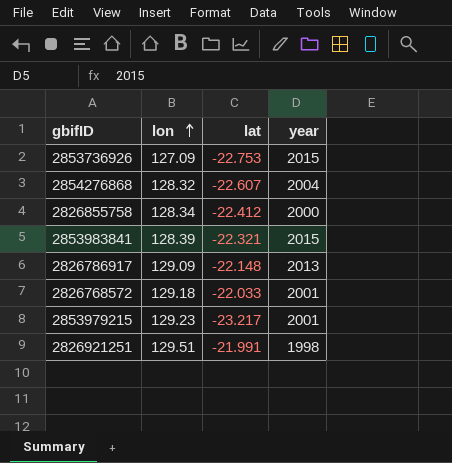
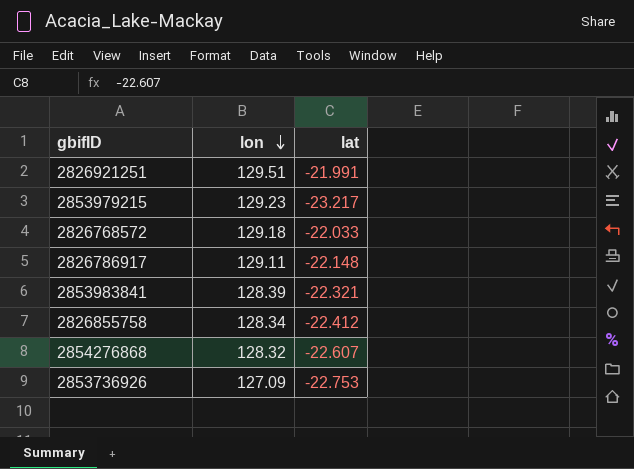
row order: lon ascending -> lon descending
column year | position: 4 -> none
2826786917 | lon: 129.09 -> 129.11

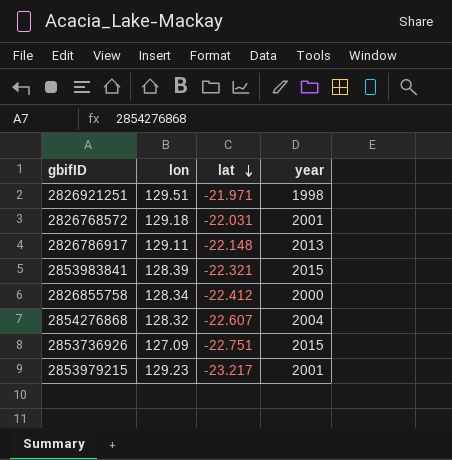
row order: lon descending -> lat descending
column year | position: none -> 4
2826921251 | lat: -21.991 -> -21.971
2826768572 | lat: -22.033 -> -22.031
2853736926 | lat: -22.753 -> -22.751

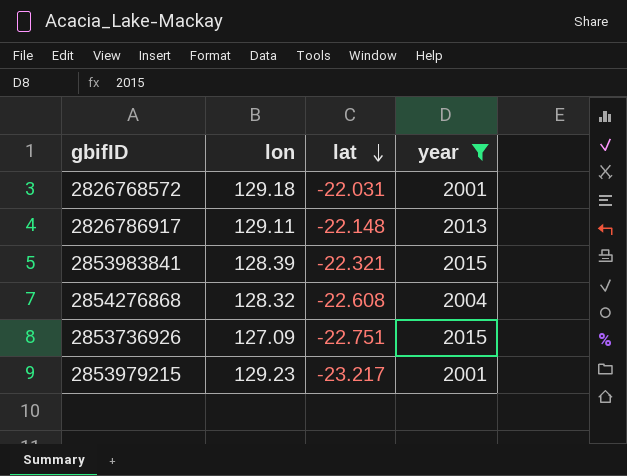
filter: none -> year >= 2001
2854276868 | lat: -22.607 -> -22.608

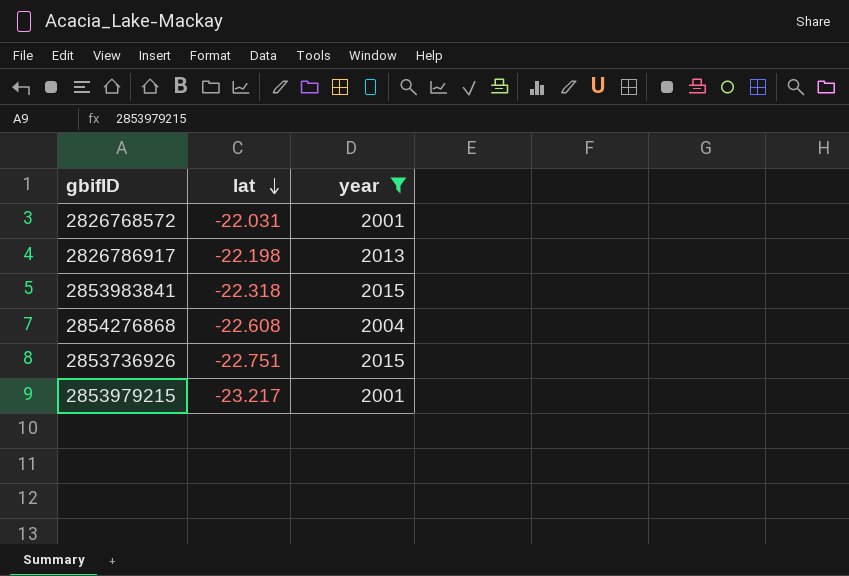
column lon | position: 2 -> none
2826786917 | lat: -22.148 -> -22.198
2853983841 | lat: -22.321 -> -22.318

